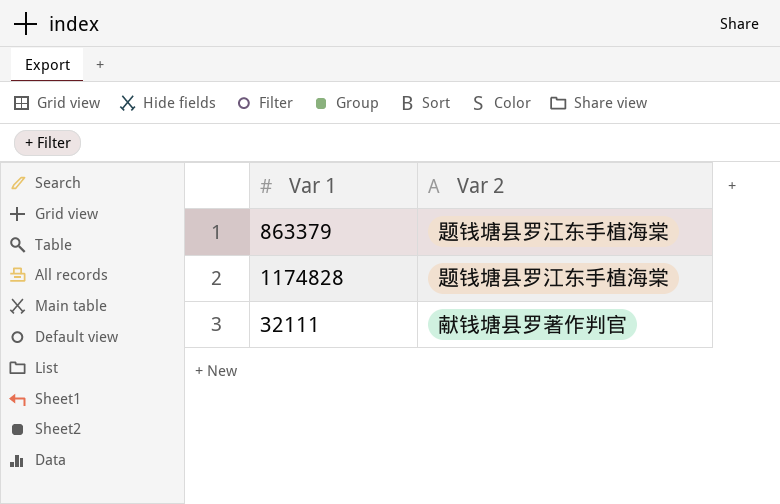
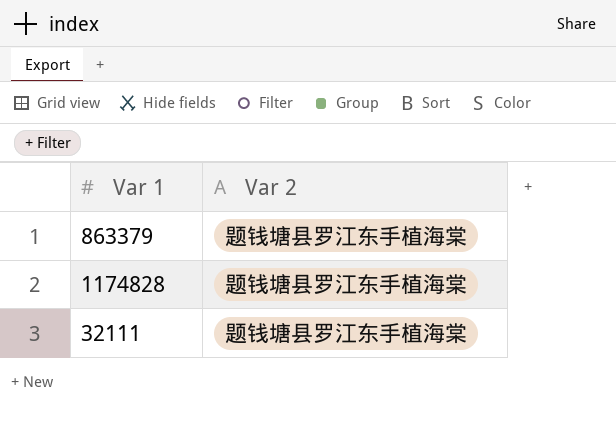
32111 | Var 2: 献钱塘县罗著作判官 -> 题钱塘县罗江东手植海棠

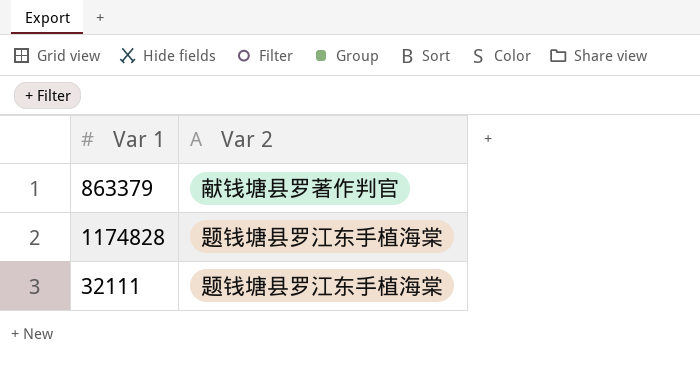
863379 | Var 2: 题钱塘县罗江东手植海棠 -> 献钱塘县罗著作判官

